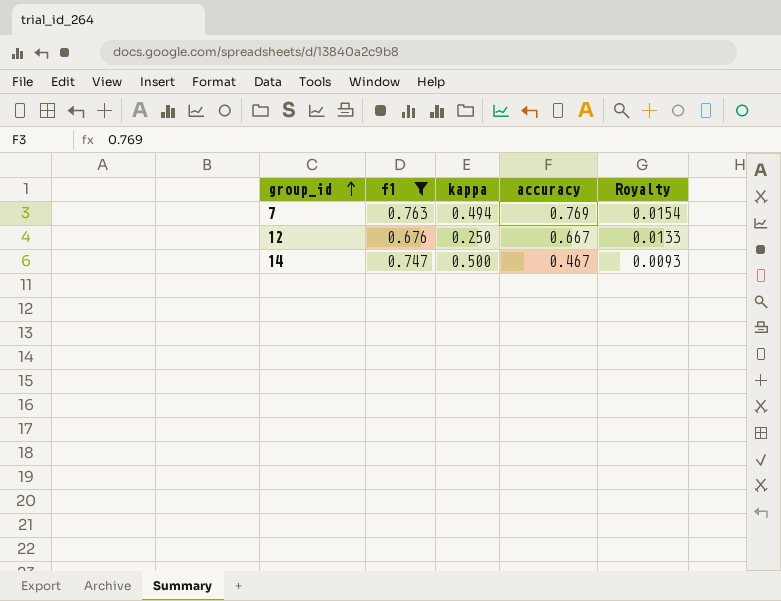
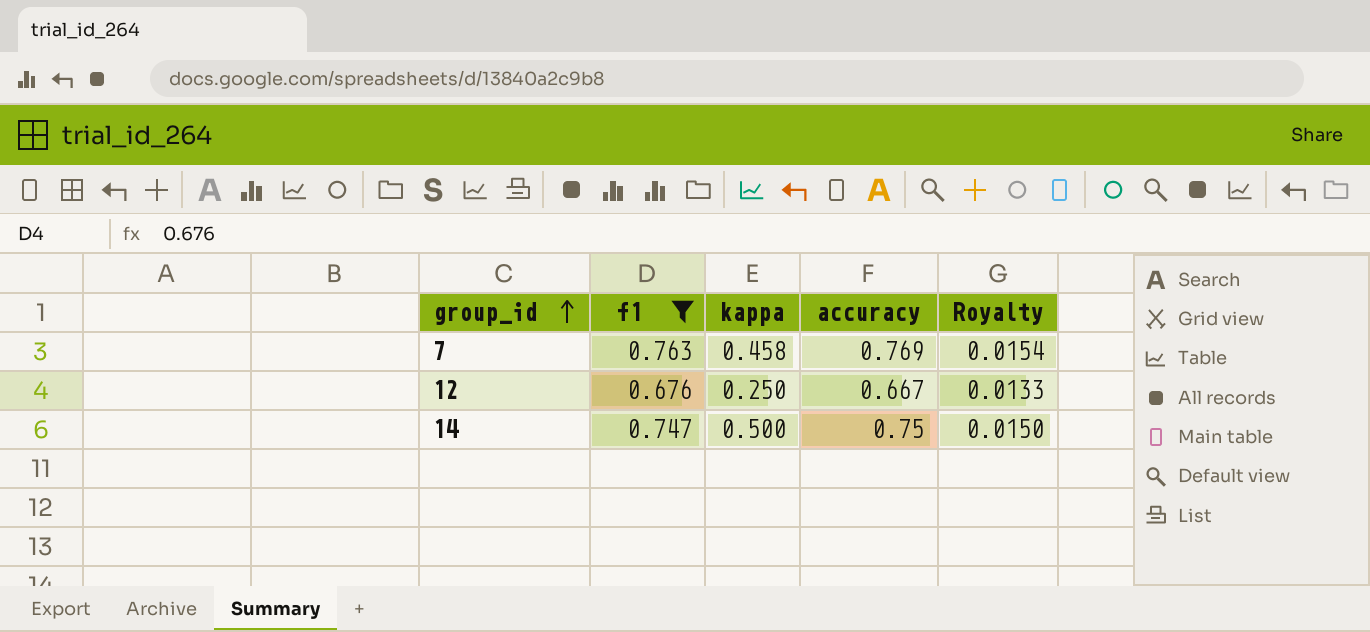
7 | kappa: 0.494 -> 0.458
14 | accuracy: 0.467 -> 0.75
14 | Royalty: 0.0093 -> 0.0150

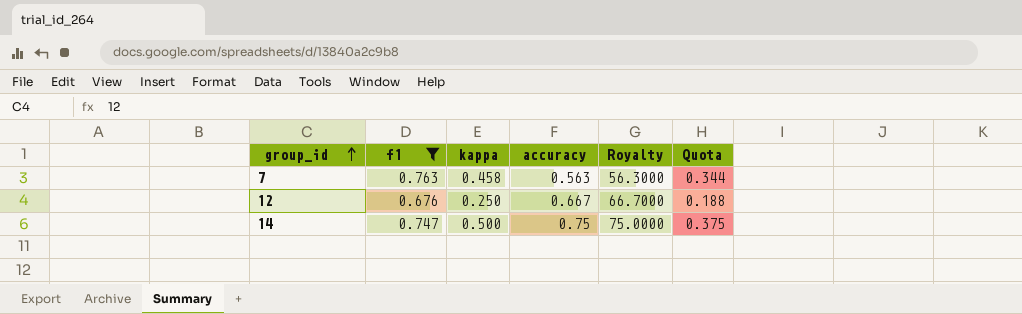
column Royalty | formula: [accuracy] * 0.02 -> [accuracy] * 100
column Quota | formula: none -> [kappa] * 0.75
7 | accuracy: 0.769 -> 0.563

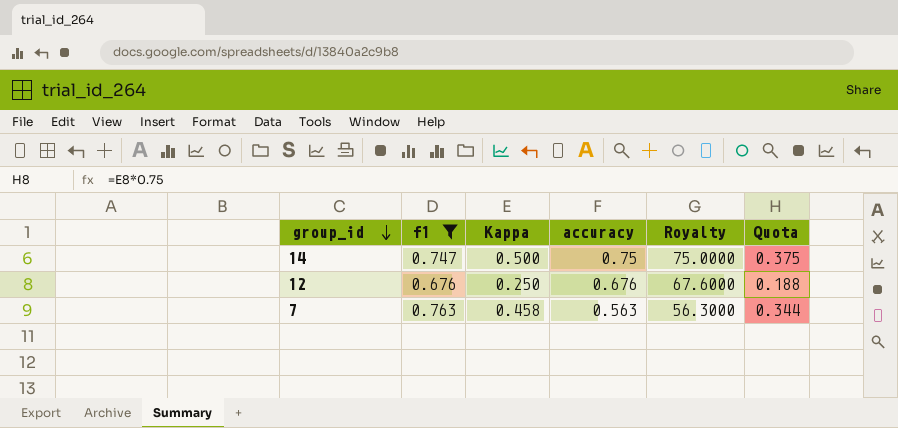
row order: group_id ascending -> group_id descending
column name: kappa -> Kappa
12 | accuracy: 0.667 -> 0.676
12 | Royalty: 66.7000 -> 67.6000

